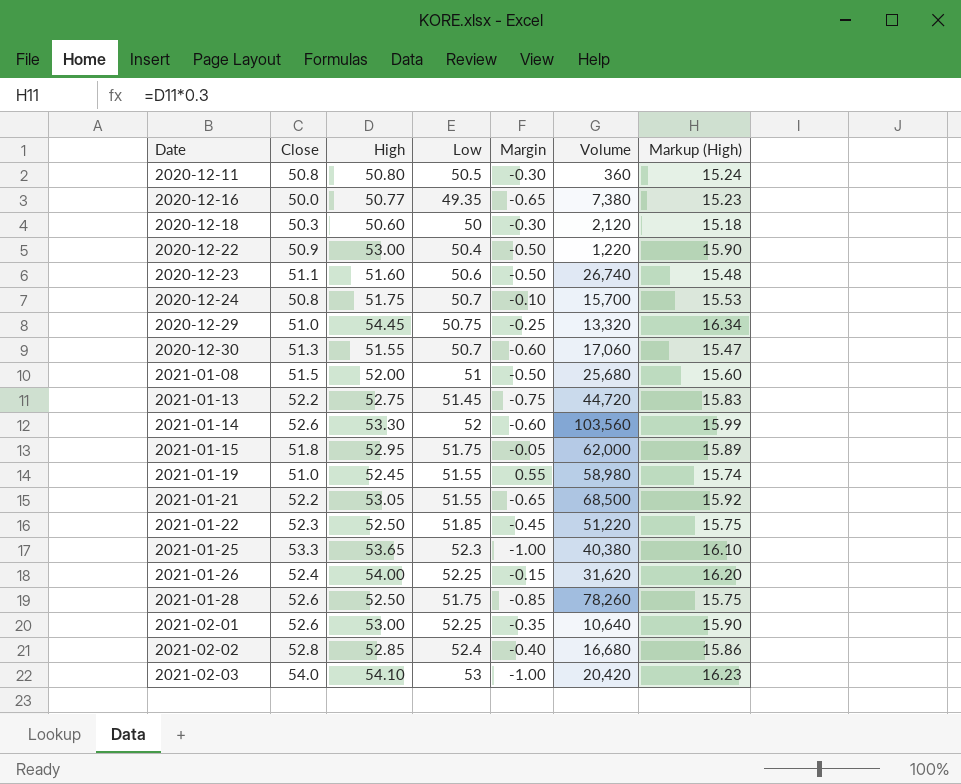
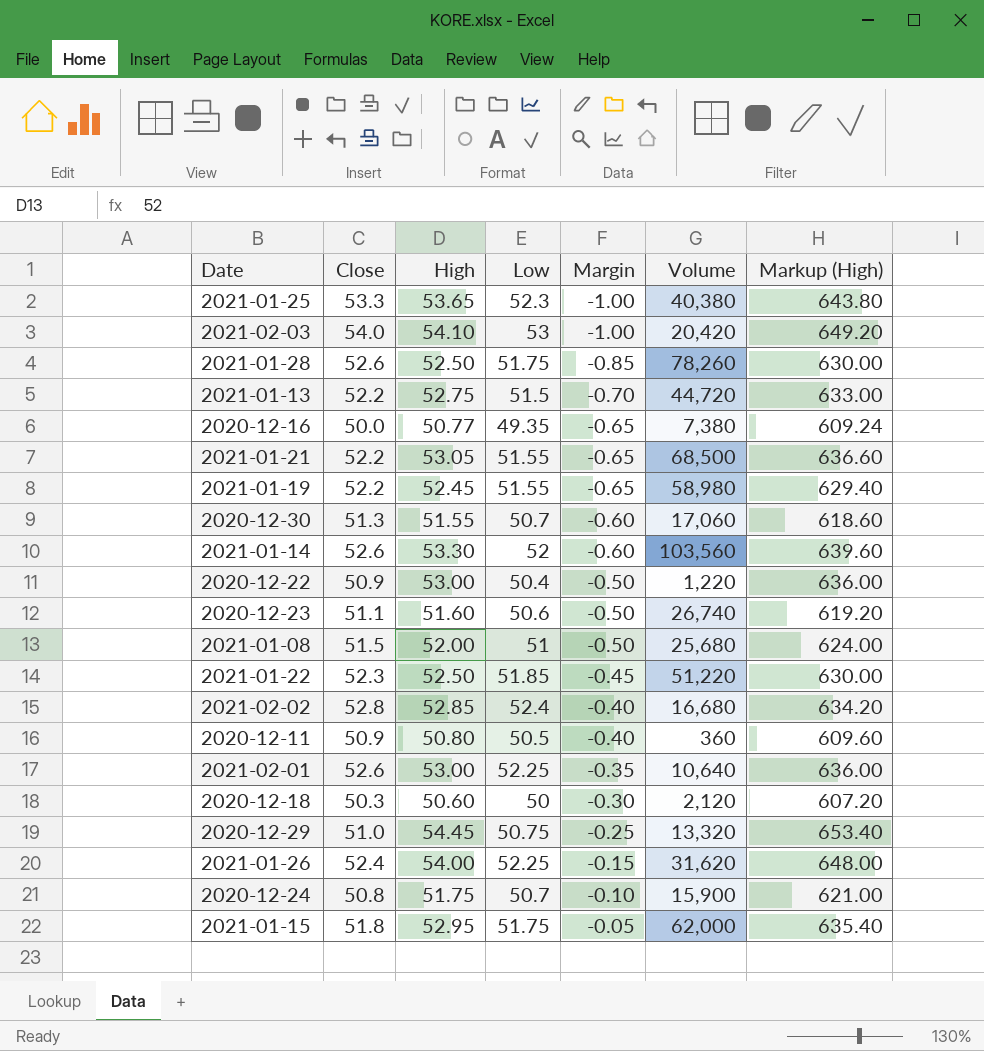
row order: Date ascending -> Margin ascending
column Markup (High) | formula: [High] * 0.3 -> [High] * 12
2021-01-13 | Low: 51.45 -> 51.5
2021-01-13 | Margin: -0.75 -> -0.70
2021-01-19 | Close: 51.0 -> 52.2
2021-01-19 | Margin: 0.55 -> -0.65
2020-12-11 | Close: 50.8 -> 50.9
2020-12-11 | Margin: -0.30 -> -0.40
2020-12-24 | Volume: 15,700 -> 15,900

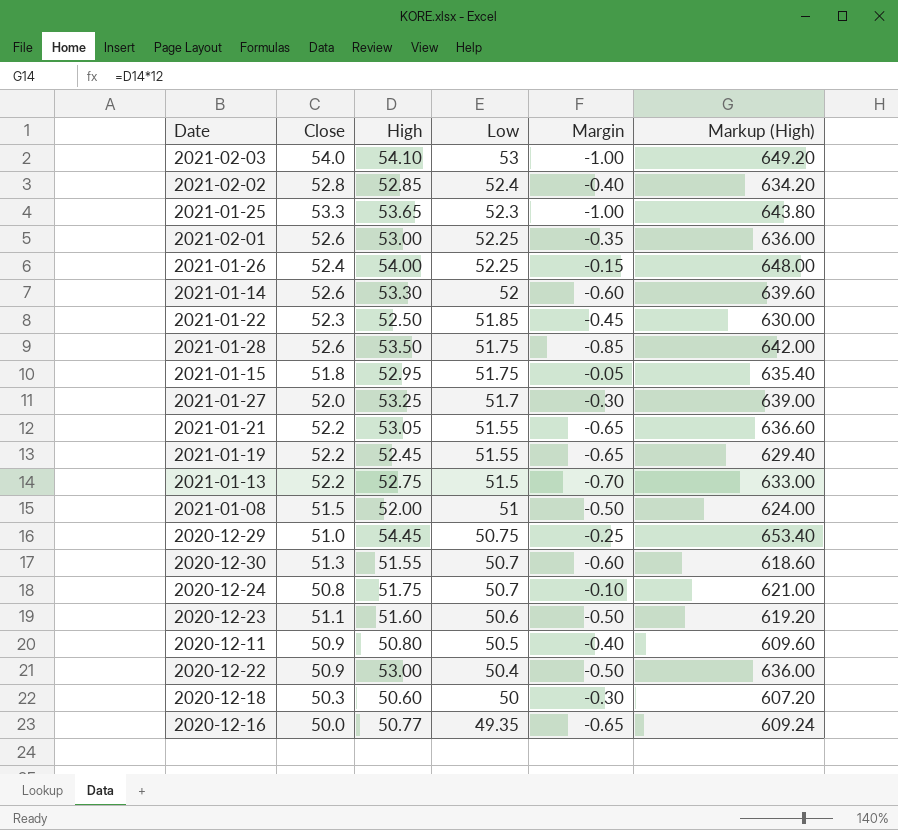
row order: Margin ascending -> Low descending
column Volume | position: 6 -> none
2021-01-28 | High: 52.50 -> 53.50
2021-01-28 | Markup (High): 630.00 -> 642.00
row 2021-01-27: none -> 52.0 | 53.25 | 51.7 | -0.30 | 639.00

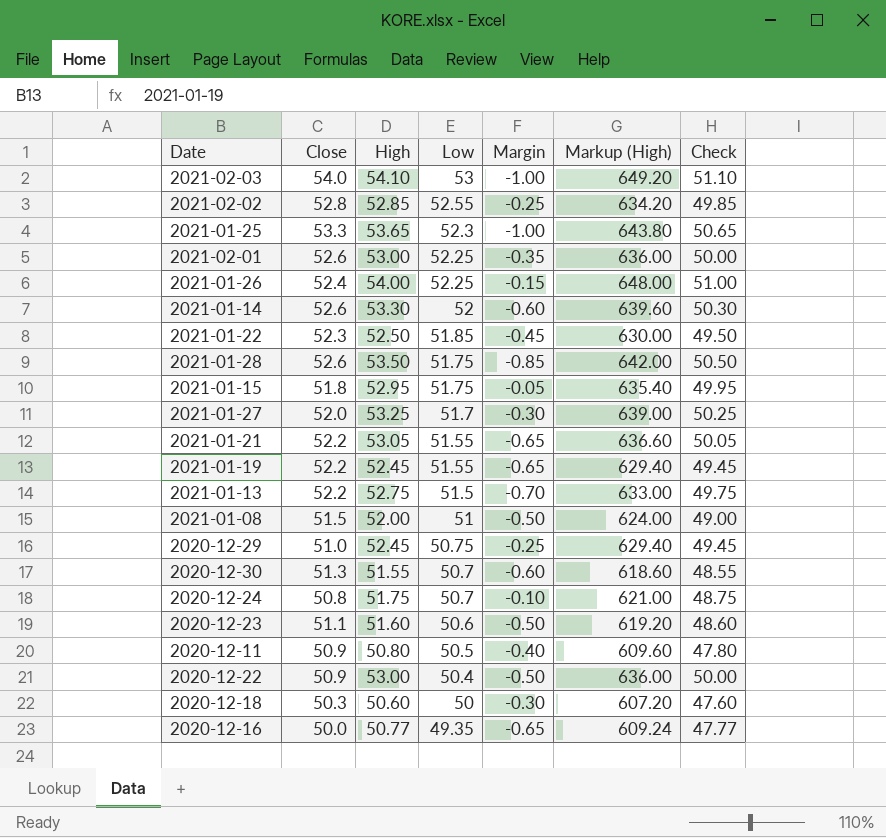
column Check | formula: none -> [High] - 3
2021-02-02 | Low: 52.4 -> 52.55
2021-02-02 | Margin: -0.40 -> -0.25
2020-12-29 | High: 54.45 -> 52.45
2020-12-29 | Markup (High): 653.40 -> 629.40

